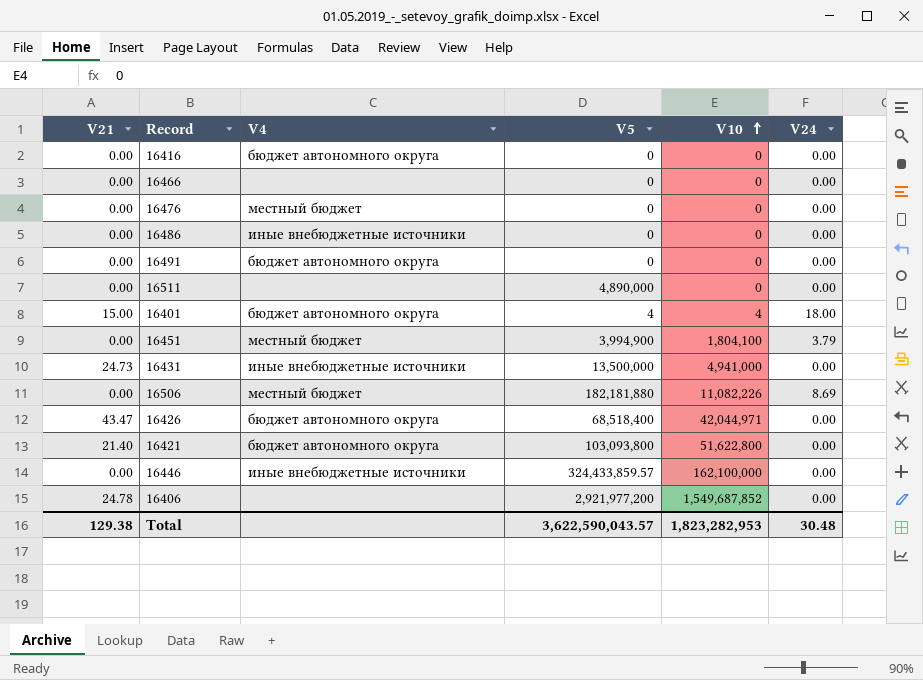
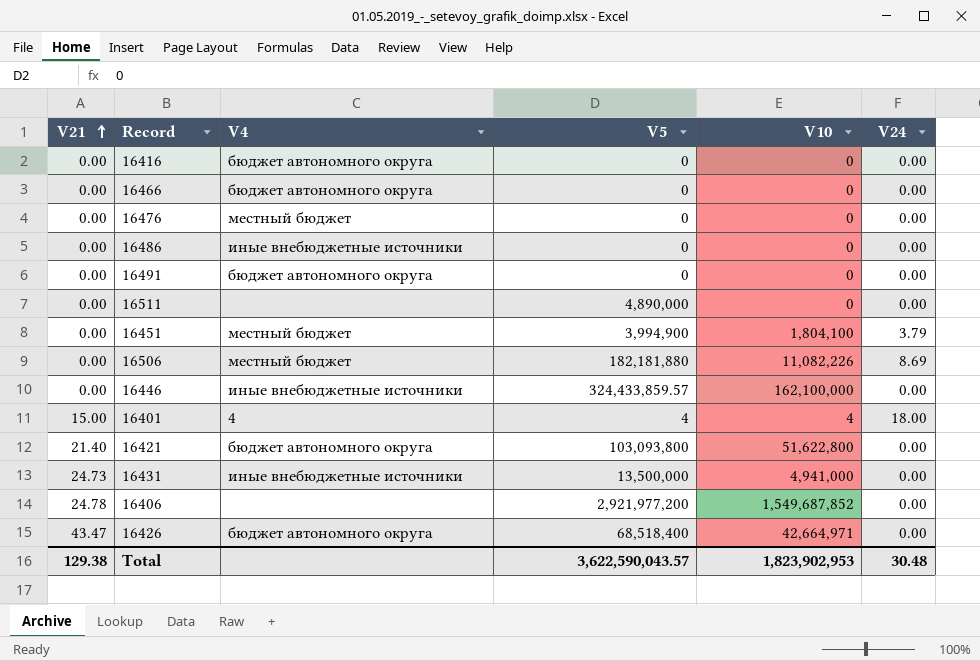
row order: V10 ascending -> V21 ascending
16466 | V4: none -> бюджет автономного округа
16401 | V4: бюджет автономного округа -> 4
16426 | V10: 42,044,971 -> 42,664,971
Total | V10: 1,823,282,953 -> 1,823,902,953

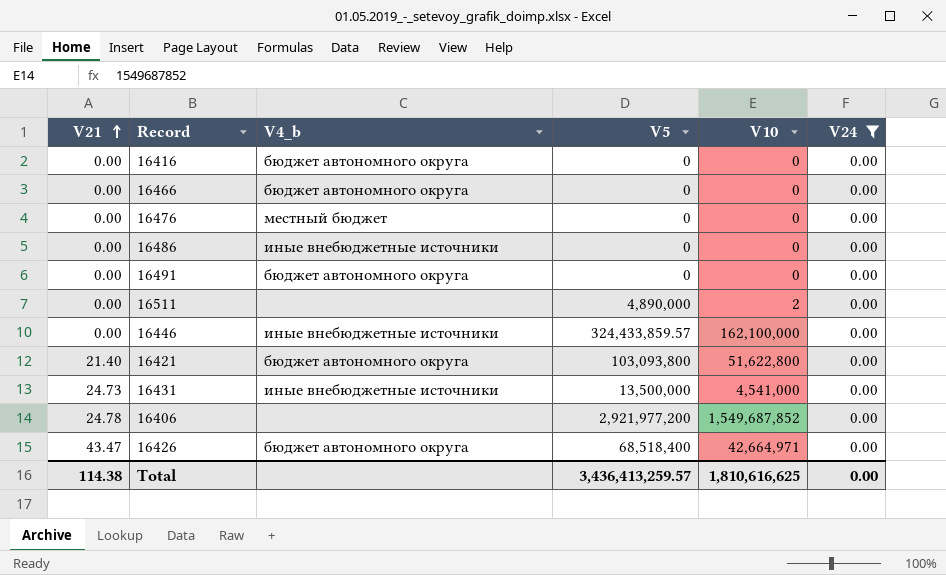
filter: none -> V24 = 0.00
column name: V4 -> V4_b
16511 | V10: 0 -> 2
16431 | V10: 4,941,000 -> 4,541,000
Total | V21: 129.38 -> 114.38
Total | V5: 3,622,590,043.57 -> 3,436,413,259.57
Total | V10: 1,823,902,953 -> 1,810,616,625
Total | V24: 30.48 -> 0.00

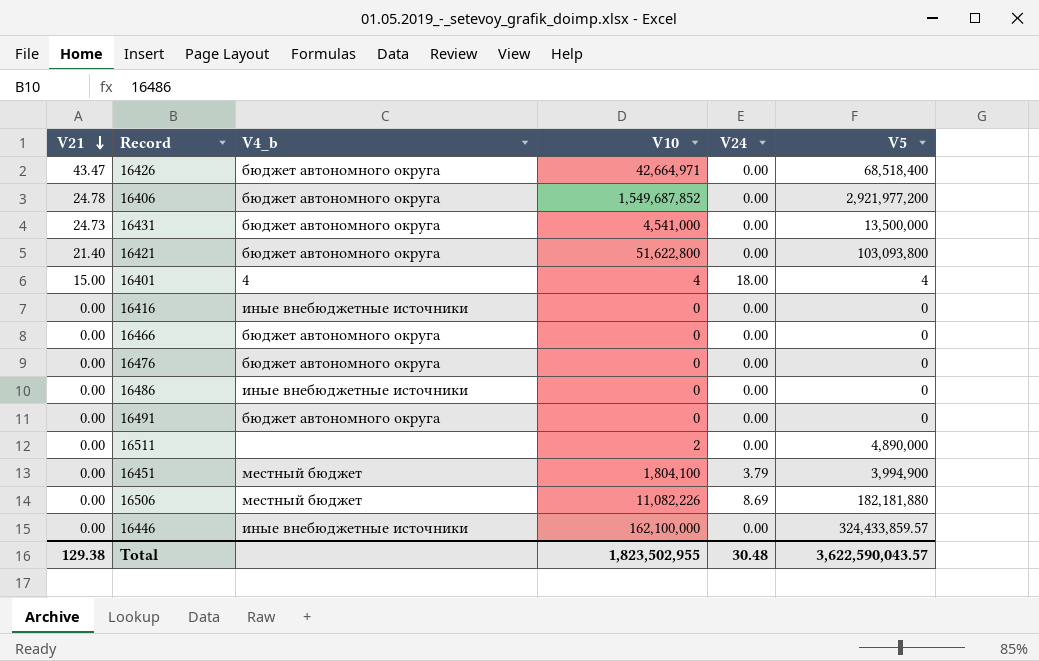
filter: V24 = 0.00 -> none
row order: V21 ascending -> V21 descending
column V5 | position: 4 -> 6
16406 | V4_b: none -> бюджет автономного округа
16431 | V4_b: иные внебюджетные источники -> бюджет автономного округа
16416 | V4_b: бюджет автономного округа -> иные внебюджетные источники
16476 | V4_b: местный бюджет -> бюджет автономного округа
Total | V21: 114.38 -> 129.38
Total | V10: 1,810,616,625 -> 1,823,502,955
Total | V24: 0.00 -> 30.48
Total | V5: 3,436,413,259.57 -> 3,622,590,043.57

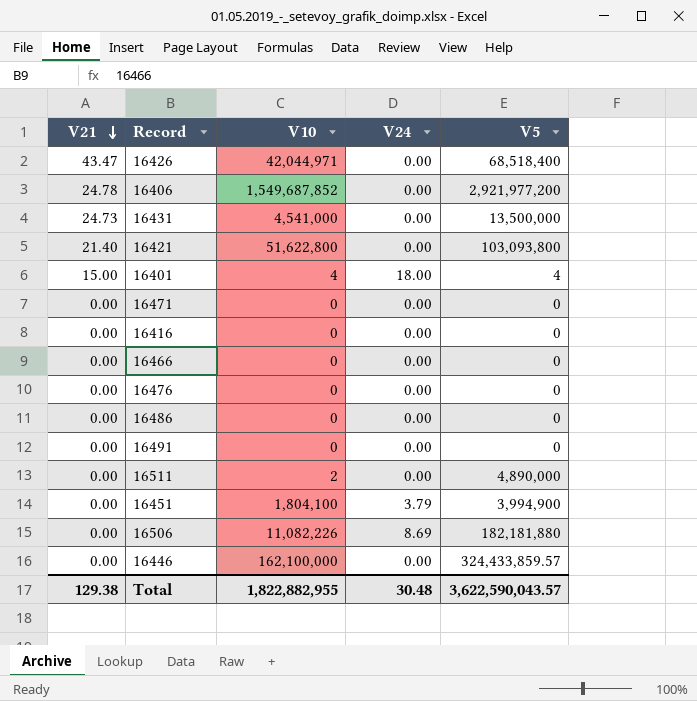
column V4_b | position: 3 -> none
16426 | V10: 42,664,971 -> 42,044,971
row 16471: none -> 0.00 | 0 | 0.00 | 0
Total | V10: 1,823,502,955 -> 1,822,882,955

